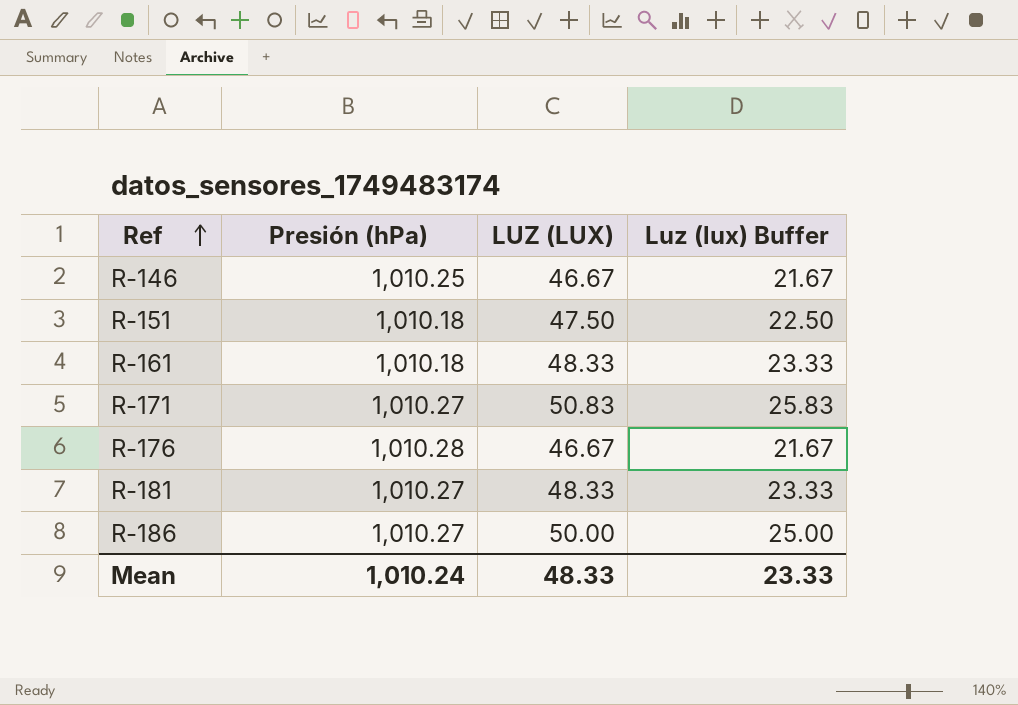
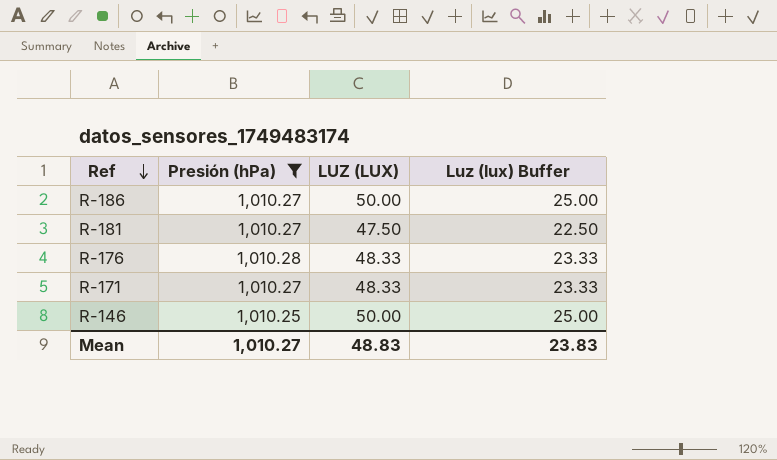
filter: none -> Presión (hPa) != 1,010.18
row order: Ref ascending -> Ref descending
R-181 | LUZ (LUX): 48.33 -> 47.50
R-181 | Luz (lux) Buffer: 23.33 -> 22.50
R-176 | LUZ (LUX): 46.67 -> 48.33
R-176 | Luz (lux) Buffer: 21.67 -> 23.33
R-171 | LUZ (LUX): 50.83 -> 48.33
R-171 | Luz (lux) Buffer: 25.83 -> 23.33
R-146 | LUZ (LUX): 46.67 -> 50.00
R-146 | Luz (lux) Buffer: 21.67 -> 25.00
Mean | Presión (hPa): 1,010.24 -> 1,010.27
Mean | LUZ (LUX): 48.33 -> 48.83
Mean | Luz (lux) Buffer: 23.33 -> 23.83

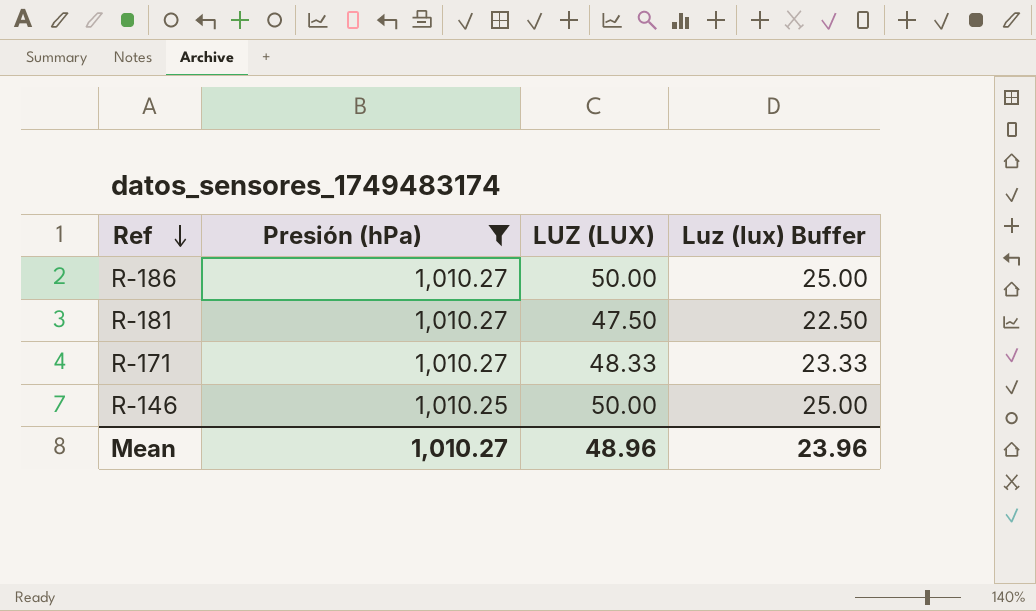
row R-176: 1,010.28 | 48.33 | 23.33 -> none
Mean | LUZ (LUX): 48.83 -> 48.96
Mean | Luz (lux) Buffer: 23.83 -> 23.96

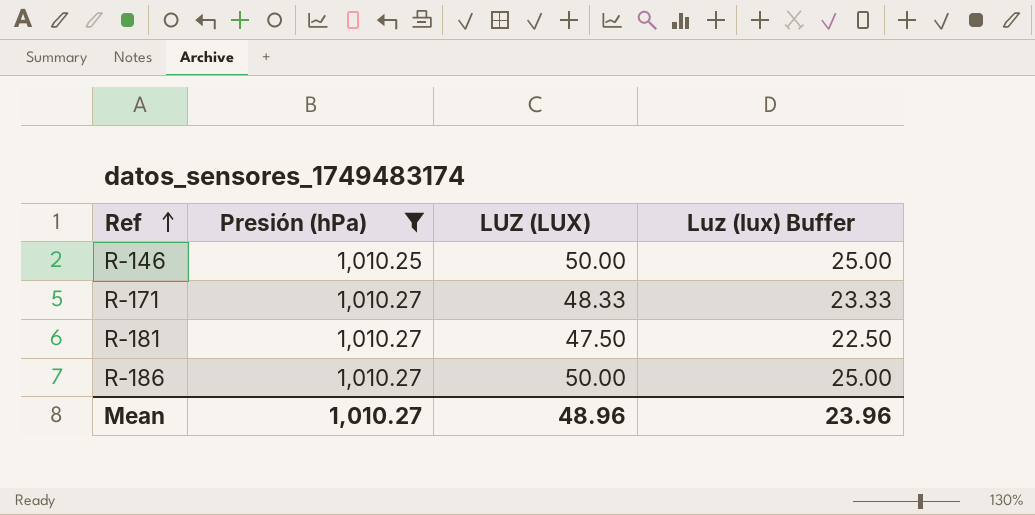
row order: Ref descending -> Ref ascending

